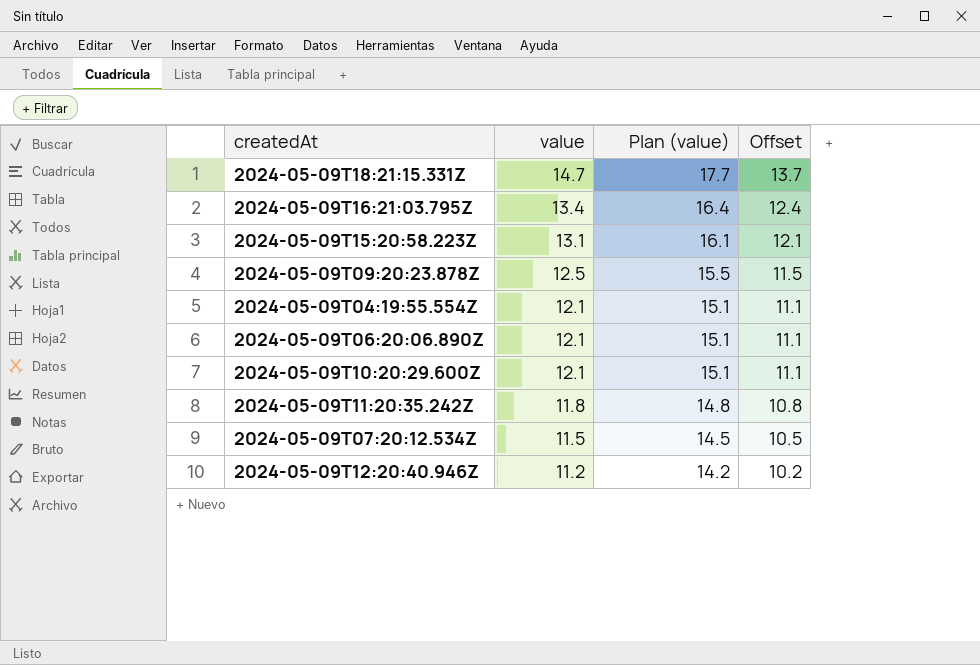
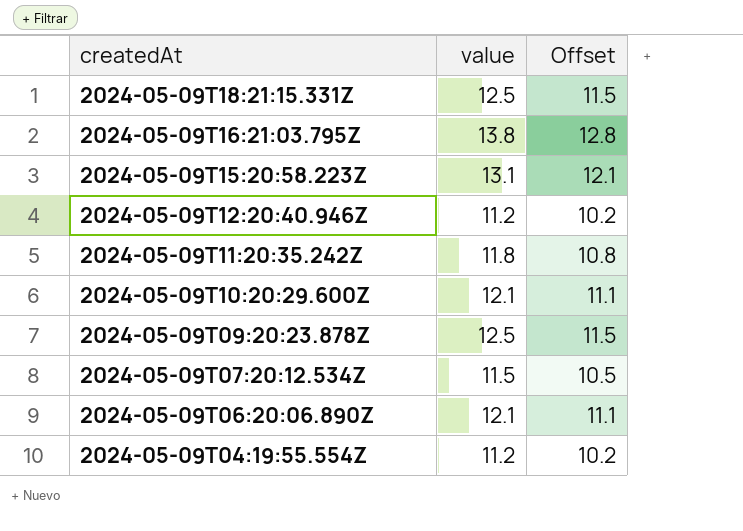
row order: value descending -> createdAt descending
column Plan (value) | formula: [value] + 3 -> none
2024-05-09T18:21:15.331Z | value: 14.7 -> 12.5
2024-05-09T18:21:15.331Z | Offset: 13.7 -> 11.5
2024-05-09T16:21:03.795Z | value: 13.4 -> 13.8
2024-05-09T16:21:03.795Z | Offset: 12.4 -> 12.8
2024-05-09T04:19:55.554Z | value: 12.1 -> 11.2
2024-05-09T04:19:55.554Z | Offset: 11.1 -> 10.2

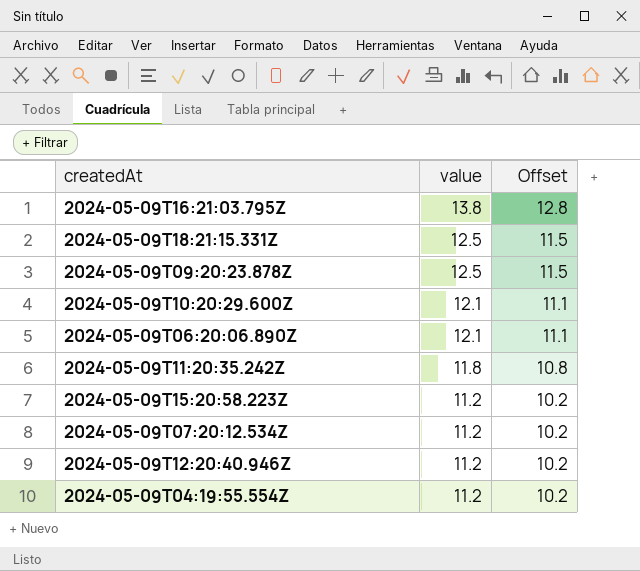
row order: createdAt descending -> value descending
2024-05-09T15:20:58.223Z | value: 13.1 -> 11.2
2024-05-09T15:20:58.223Z | Offset: 12.1 -> 10.2
2024-05-09T07:20:12.534Z | value: 11.5 -> 11.2
2024-05-09T07:20:12.534Z | Offset: 10.5 -> 10.2

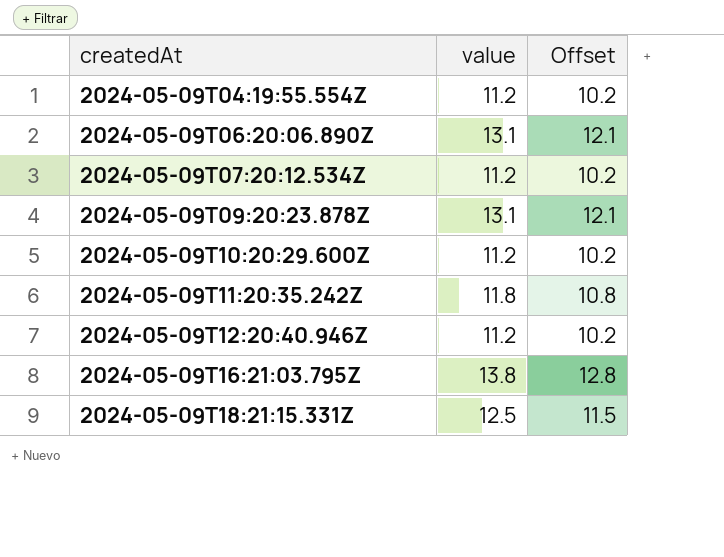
row order: value descending -> createdAt ascending
row 2024-05-09T15:20:58.223Z: 11.2 | 10.2 -> none
2024-05-09T06:20:06.890Z | value: 12.1 -> 13.1
2024-05-09T06:20:06.890Z | Offset: 11.1 -> 12.1
2024-05-09T09:20:23.878Z | value: 12.5 -> 13.1
2024-05-09T09:20:23.878Z | Offset: 11.5 -> 12.1
2024-05-09T10:20:29.600Z | value: 12.1 -> 11.2
2024-05-09T10:20:29.600Z | Offset: 11.1 -> 10.2

